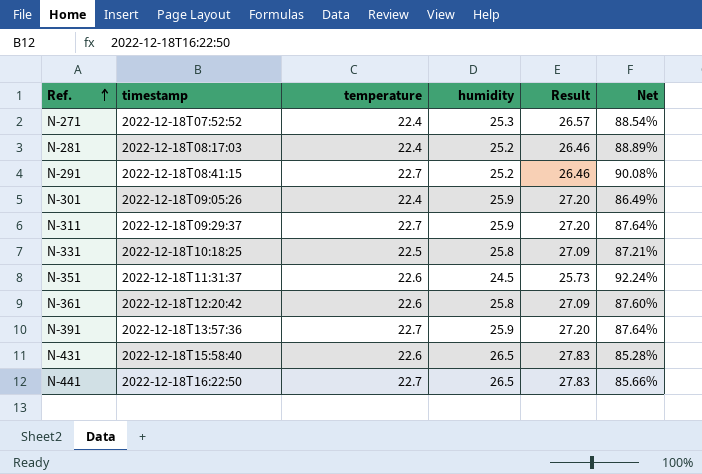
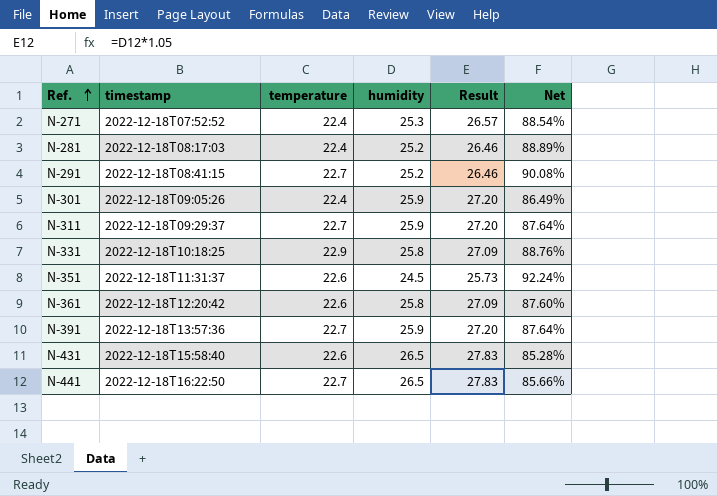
N-331 | temperature: 22.5 -> 22.9
N-331 | Net: 87.21% -> 88.76%

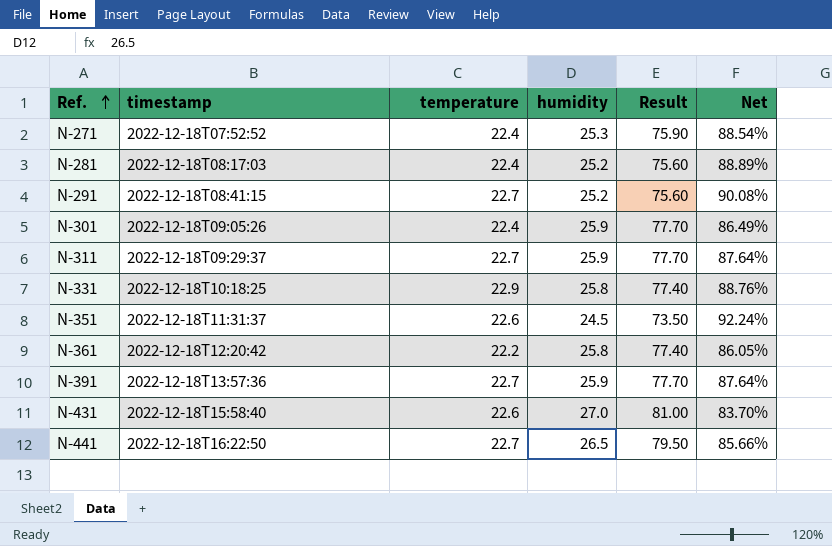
column Result | formula: [humidity] * 1.05 -> [humidity] * 3
N-361 | temperature: 22.6 -> 22.2
N-361 | Net: 87.60% -> 86.05%
N-431 | humidity: 26.5 -> 27.0
N-431 | Net: 85.28% -> 83.70%

